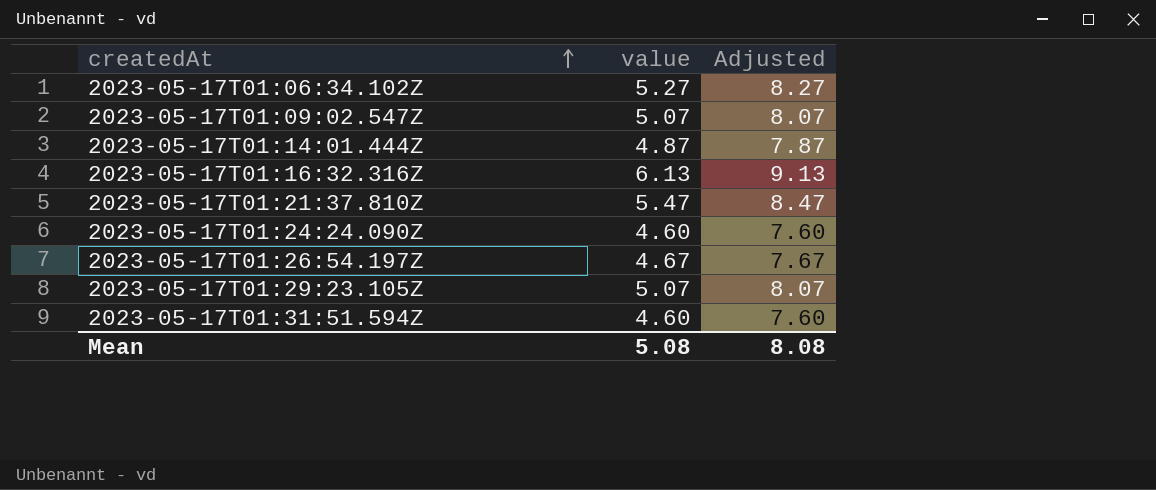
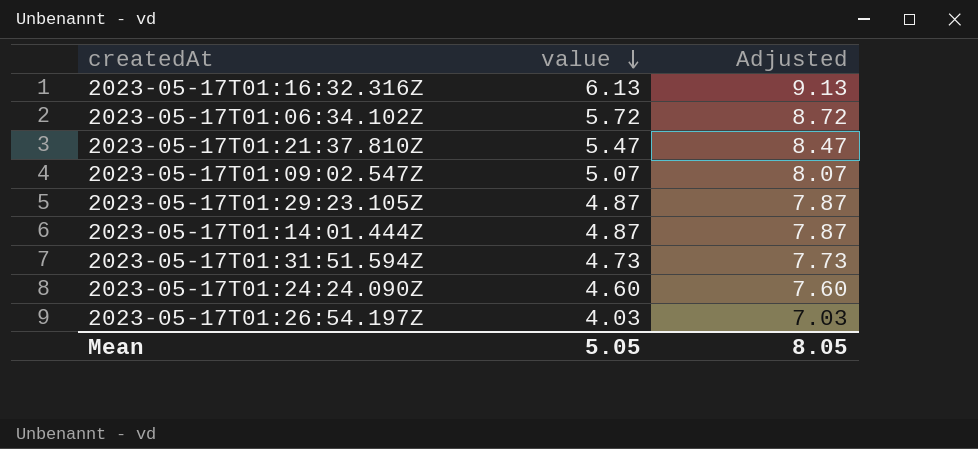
row order: createdAt ascending -> value descending
2023-05-17T01:06:34.102Z | value: 5.27 -> 5.72
2023-05-17T01:06:34.102Z | Adjusted: 8.27 -> 8.72
2023-05-17T01:29:23.105Z | value: 5.07 -> 4.87
2023-05-17T01:29:23.105Z | Adjusted: 8.07 -> 7.87
2023-05-17T01:31:51.594Z | value: 4.60 -> 4.73
2023-05-17T01:31:51.594Z | Adjusted: 7.60 -> 7.73
2023-05-17T01:26:54.197Z | value: 4.67 -> 4.03
2023-05-17T01:26:54.197Z | Adjusted: 7.67 -> 7.03
Mean | value: 5.08 -> 5.05
Mean | Adjusted: 8.08 -> 8.05

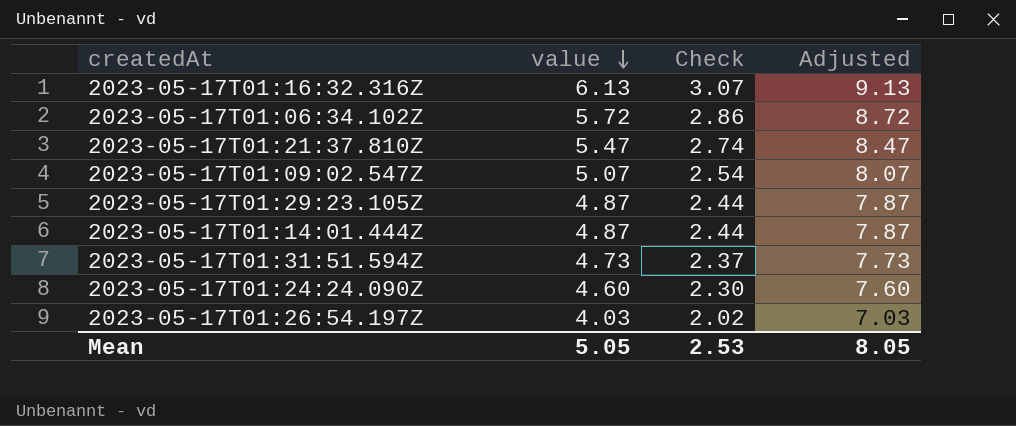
column Check | formula: none -> [value] * 0.5

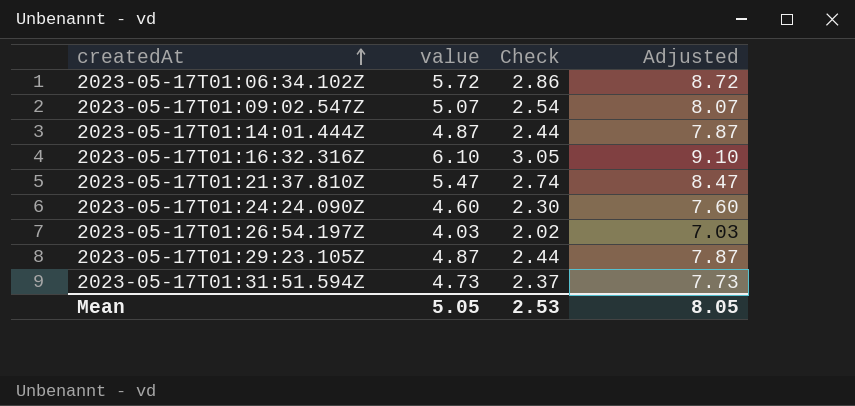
row order: value descending -> createdAt ascending
2023-05-17T01:16:32.316Z | value: 6.13 -> 6.10
2023-05-17T01:16:32.316Z | Check: 3.07 -> 3.05
2023-05-17T01:16:32.316Z | Adjusted: 9.13 -> 9.10

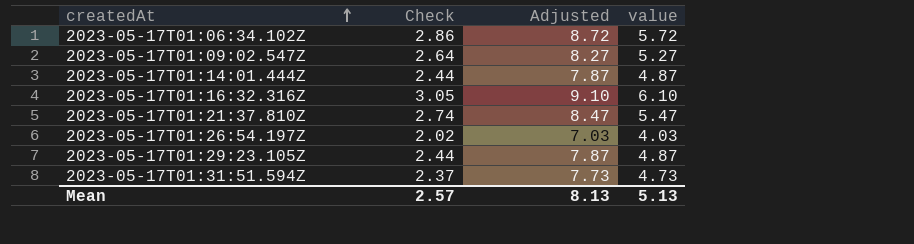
column value | position: 2 -> 4
row 2023-05-17T01:24:24.090Z: 4.60 | 2.30 | 7.60 -> none
2023-05-17T01:09:02.547Z | Check: 2.54 -> 2.64
2023-05-17T01:09:02.547Z | Adjusted: 8.07 -> 8.27
2023-05-17T01:09:02.547Z | value: 5.07 -> 5.27
Mean | Check: 2.53 -> 2.57
Mean | Adjusted: 8.05 -> 8.13
Mean | value: 5.05 -> 5.13

